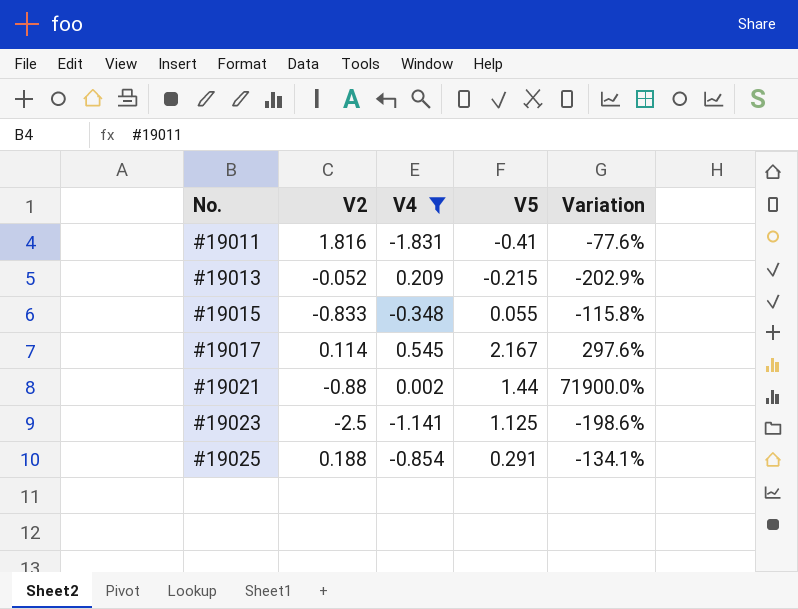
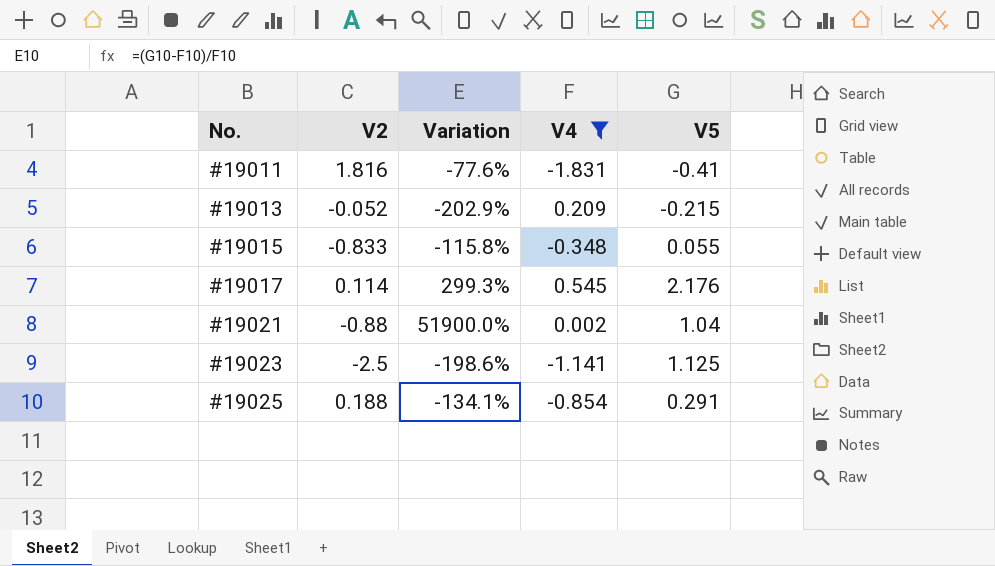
column Variation | position: 5 -> 3
#19017 | Variation: 297.6% -> 299.3%
#19017 | V5: 2.167 -> 2.176
#19021 | Variation: 71900.0% -> 51900.0%
#19021 | V5: 1.44 -> 1.04

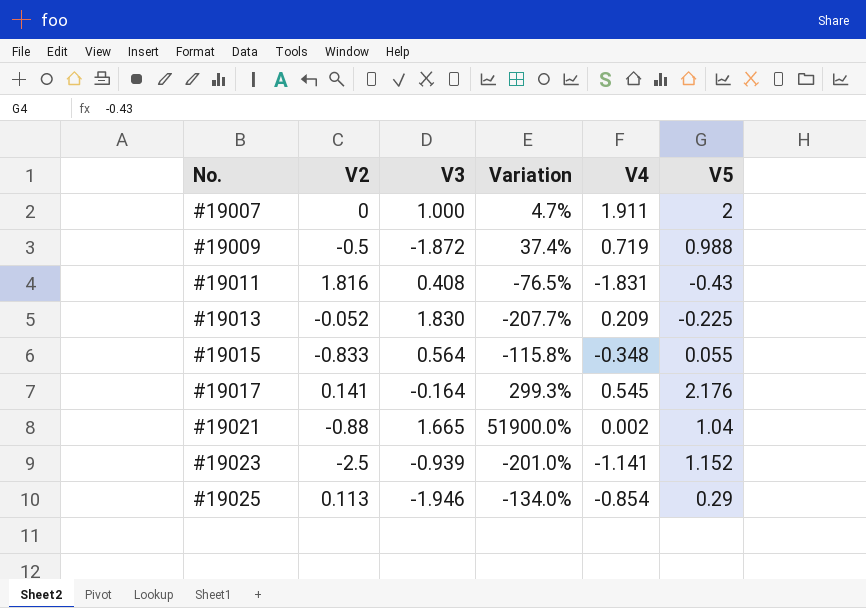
filter: V4 <= 0.545 -> none
column V3 | position: none -> 3
#19011 | Variation: -77.6% -> -76.5%
#19011 | V5: -0.41 -> -0.43
#19013 | Variation: -202.9% -> -207.7%
#19013 | V5: -0.215 -> -0.225
#19017 | V2: 0.114 -> 0.141
#19023 | Variation: -198.6% -> -201.0%
#19023 | V5: 1.125 -> 1.152
#19025 | V2: 0.188 -> 0.113
#19025 | Variation: -134.1% -> -134.0%
#19025 | V5: 0.291 -> 0.29

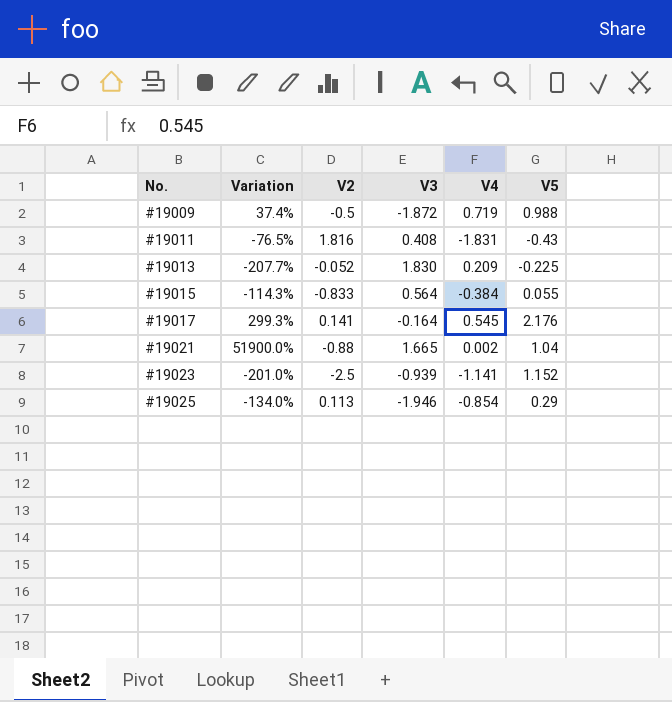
column Variation | position: 4 -> 2
row #19007: 0 | 1.000 | 4.7% | 1.911 | 2 -> none
#19015 | Variation: -115.8% -> -114.3%
#19015 | V4: -0.348 -> -0.384

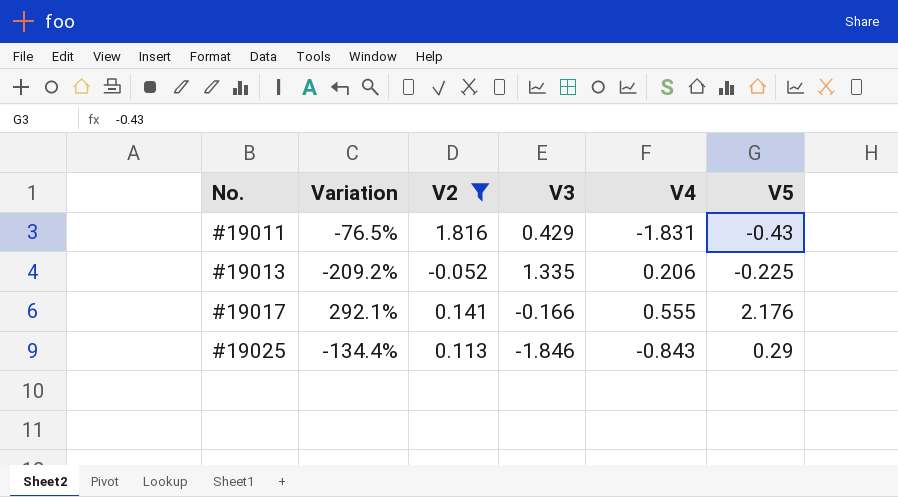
filter: none -> V2 >= -0.052
#19011 | V3: 0.408 -> 0.429
#19013 | Variation: -207.7% -> -209.2%
#19013 | V3: 1.830 -> 1.335
#19013 | V4: 0.209 -> 0.206
#19017 | Variation: 299.3% -> 292.1%
#19017 | V3: -0.164 -> -0.166
#19017 | V4: 0.545 -> 0.555
#19025 | Variation: -134.0% -> -134.4%
#19025 | V3: -1.946 -> -1.846
#19025 | V4: -0.854 -> -0.843

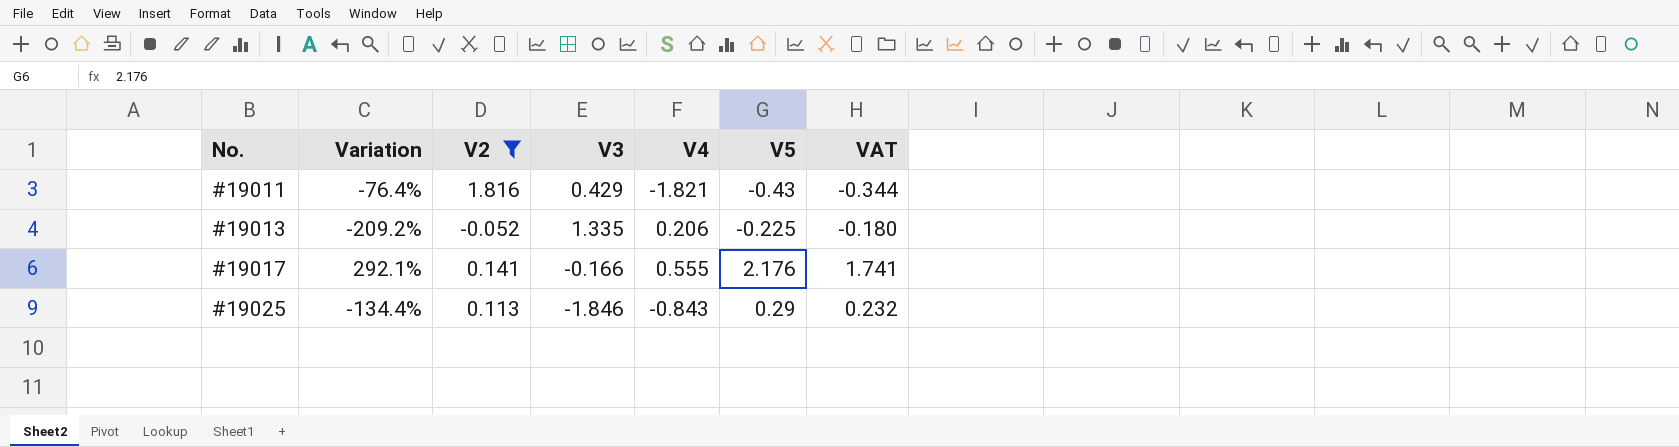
column VAT | formula: none -> [V5] * 0.8
#19011 | Variation: -76.5% -> -76.4%
#19011 | V4: -1.831 -> -1.821

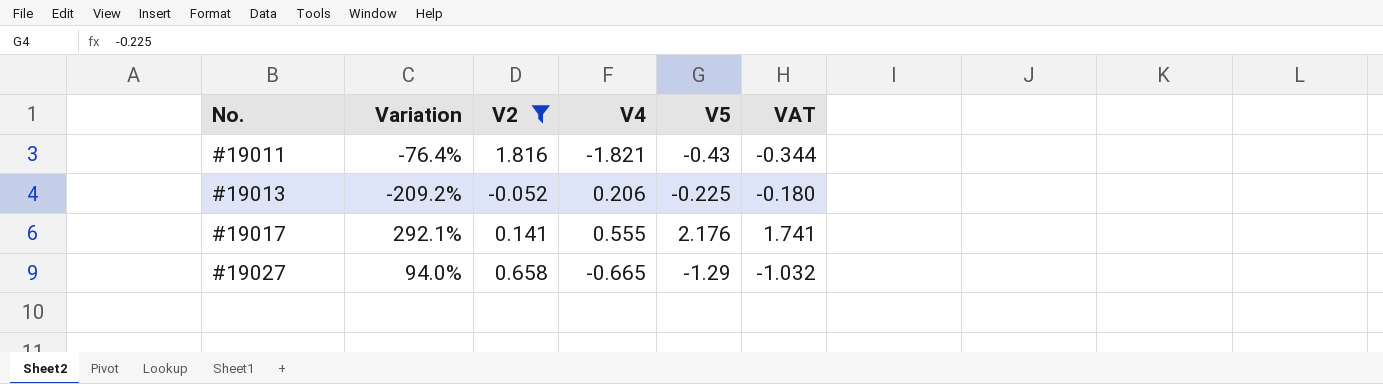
column V3 | position: 4 -> none
row #19025: -134.4% | 0.113 | -1.846 | -0.843 | 0.29 | 0.232 -> none
row #19027: none -> 94.0% | 0.658 | -0.665 | -1.29 | -1.032

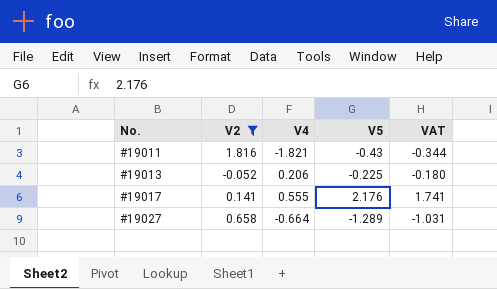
column Variation | formula: ([V5] - [V4]) / [V4] -> none
#19027 | V4: -0.665 -> -0.664
#19027 | V5: -1.29 -> -1.289
#19027 | VAT: -1.032 -> -1.031

